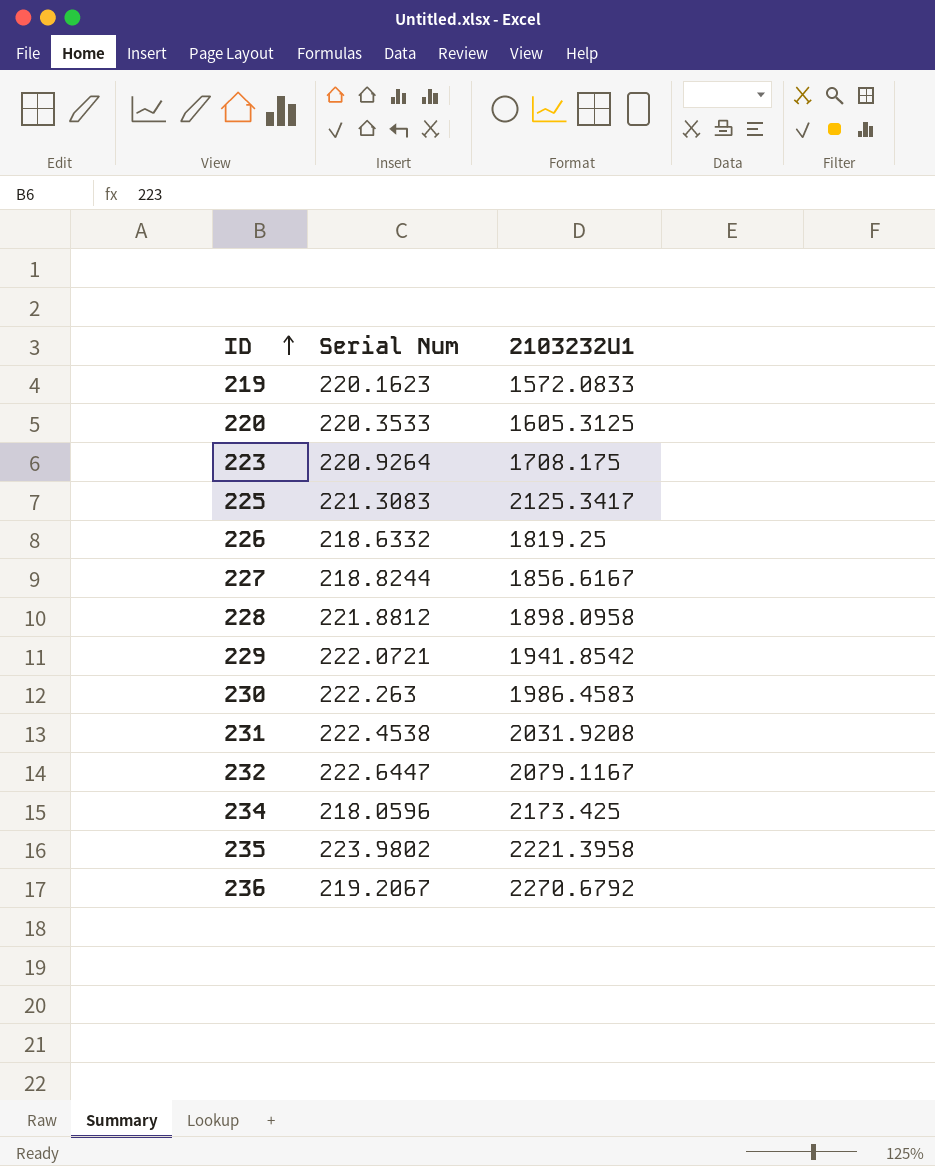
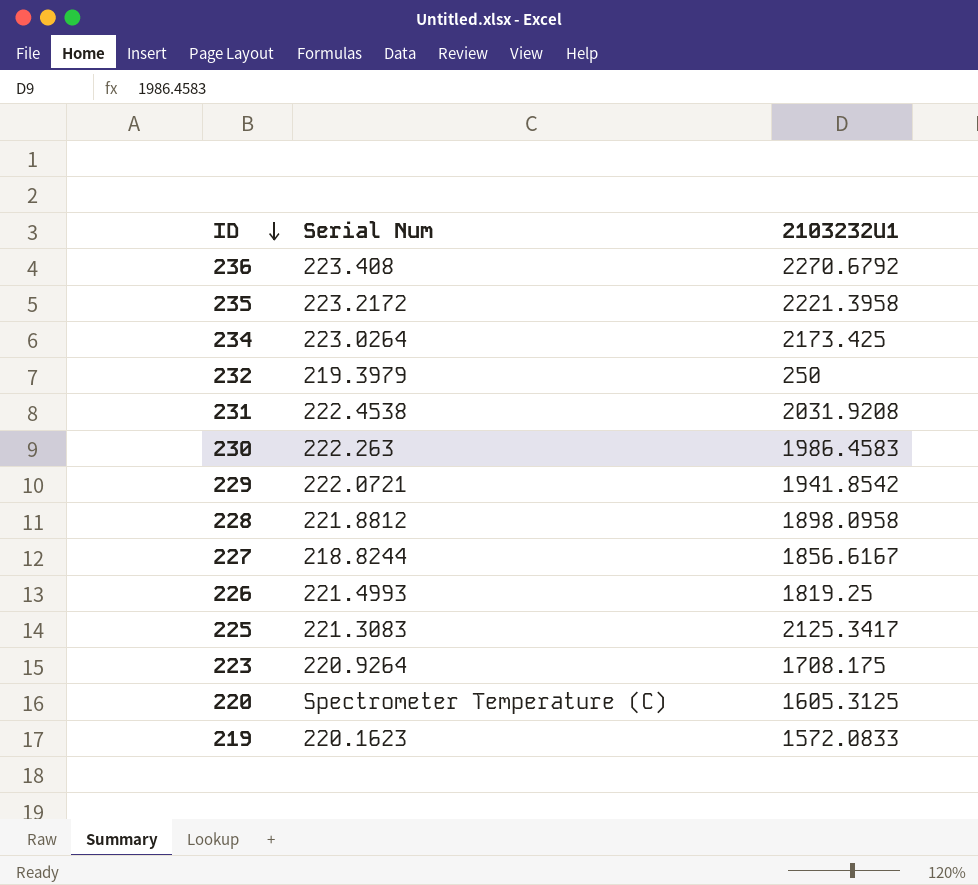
row order: ID ascending -> ID descending
236 | Serial Num: 219.2067 -> 223.408
235 | Serial Num: 223.9802 -> 223.2172
234 | Serial Num: 218.0596 -> 223.0264
232 | Serial Num: 222.6447 -> 219.3979
232 | 2103232U1: 2079.1167 -> 250
226 | Serial Num: 218.6332 -> 221.4993
220 | Serial Num: 220.3533 -> Spectrometer Temperature (C)

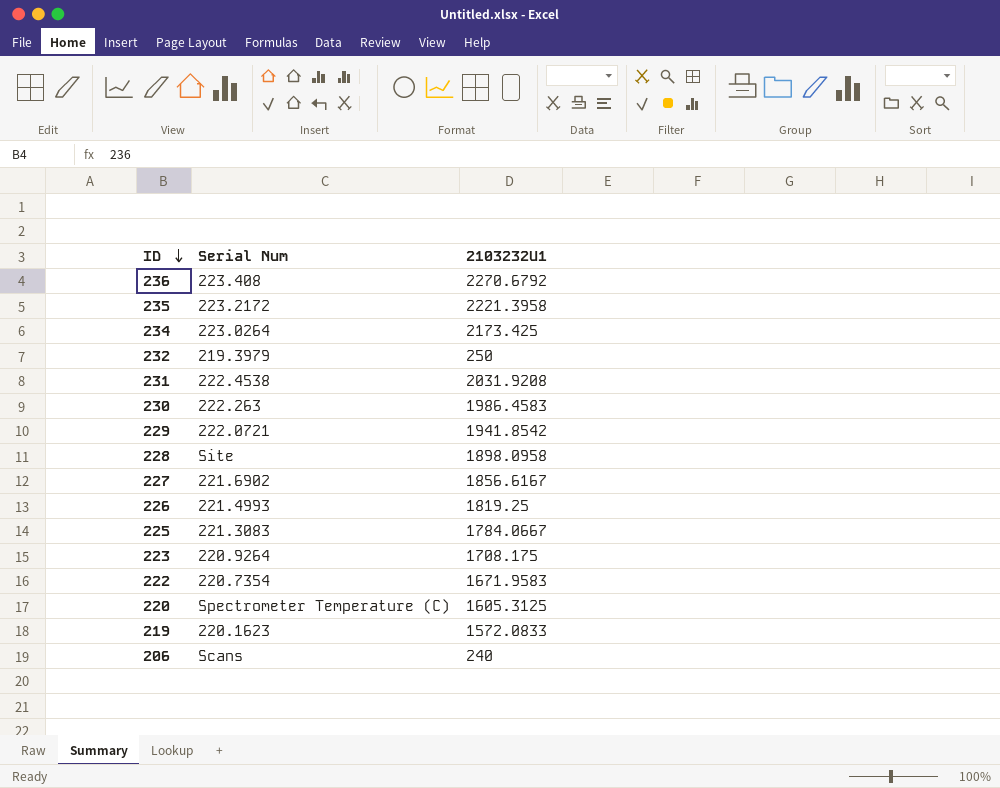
228 | Serial Num: 221.8812 -> Site
227 | Serial Num: 218.8244 -> 221.6902
225 | 2103232U1: 2125.3417 -> 1784.0667
row 222: none -> 220.7354 | 1671.9583
row 206: none -> Scans | 240

